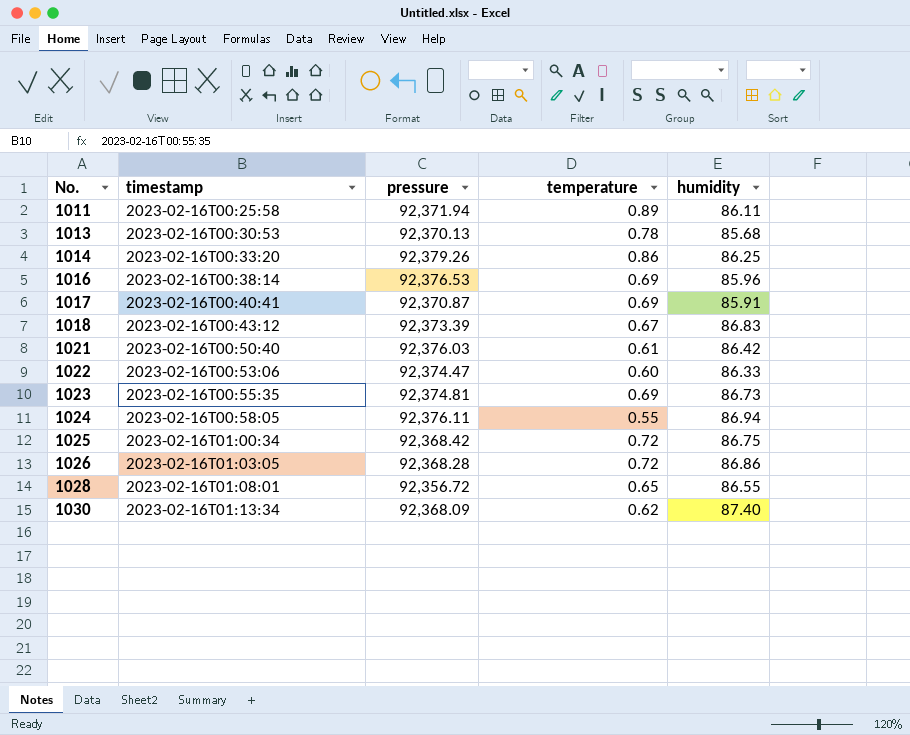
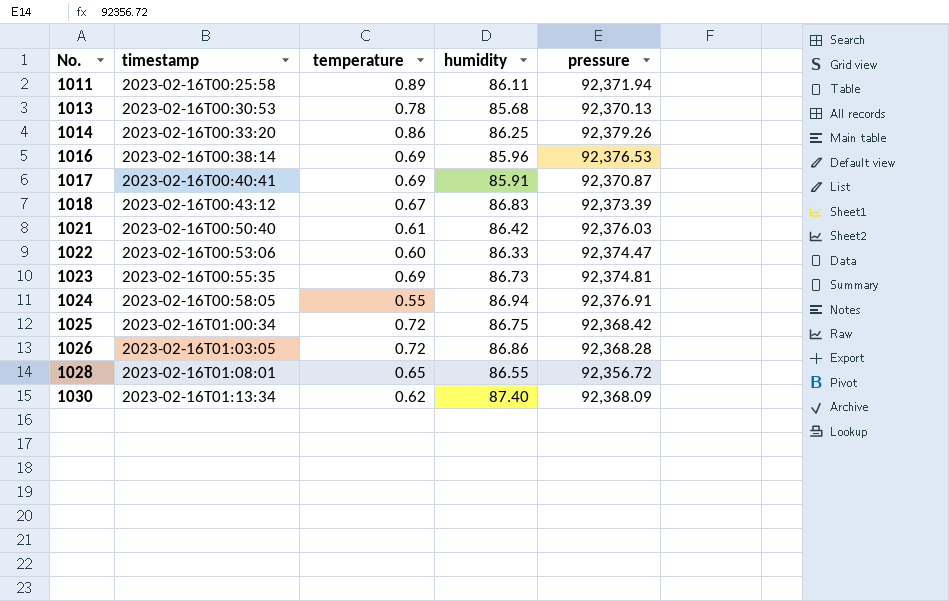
column pressure | position: 3 -> 5
1024 | pressure: 92,376.11 -> 92,376.91

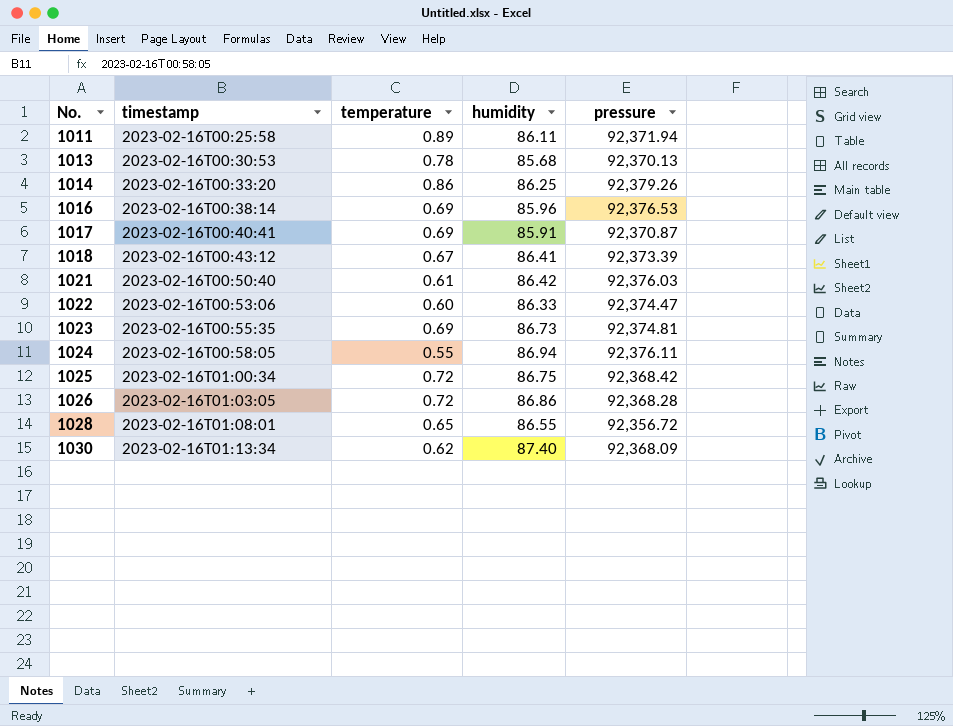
1018 | humidity: 86.83 -> 86.41
1024 | pressure: 92,376.91 -> 92,376.11

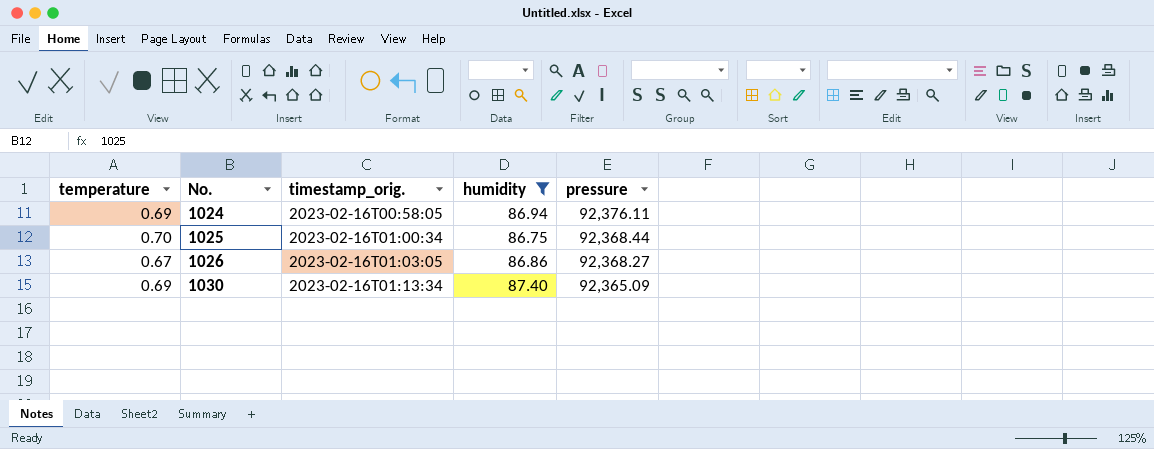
filter: none -> humidity >= 86.75
column temperature | position: 3 -> 1
column name: timestamp -> timestamp_orig.
1024 | temperature: 0.55 -> 0.69
1025 | temperature: 0.72 -> 0.70
1025 | pressure: 92,368.42 -> 92,368.44
1026 | temperature: 0.72 -> 0.67
1026 | pressure: 92,368.28 -> 92,368.27
1030 | temperature: 0.62 -> 0.69
1030 | pressure: 92,368.09 -> 92,365.09

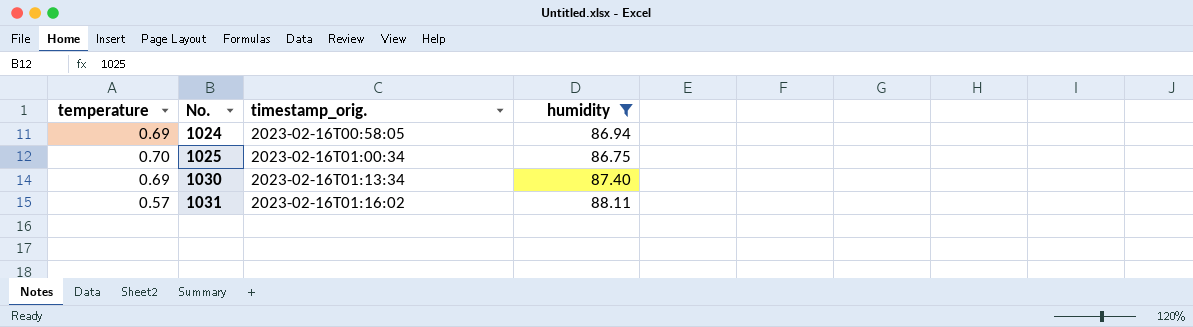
column pressure | position: 5 -> none
row 1026: 0.67 | 2023-02-16T01:03:05 | 86.86 | 92,368.27 -> none
row 1031: none -> 0.57 | 2023-02-16T01:16:02 | 88.11

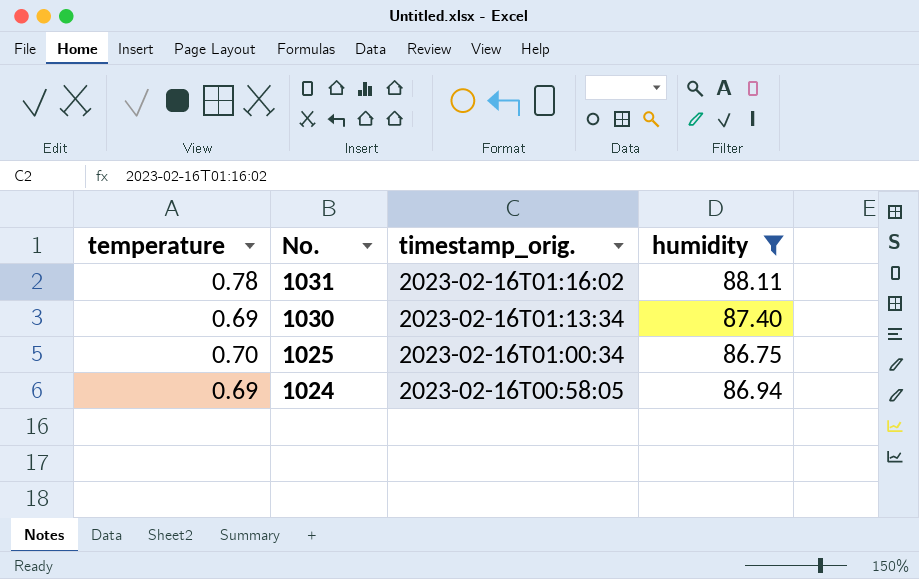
row order: No. ascending -> No. descending
1031 | temperature: 0.57 -> 0.78

